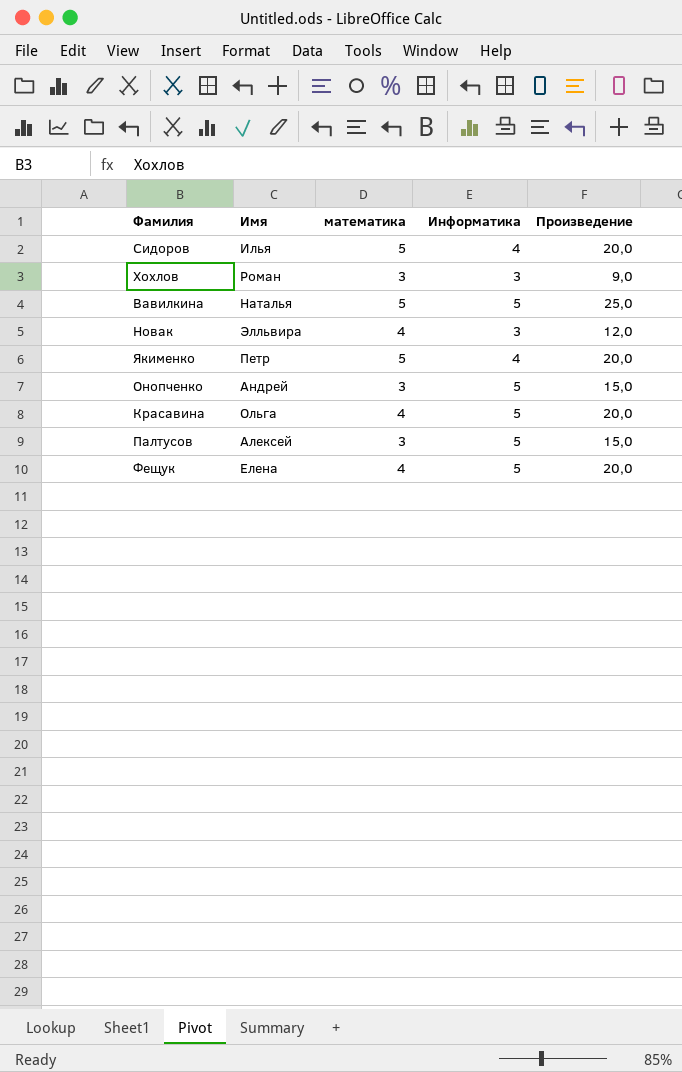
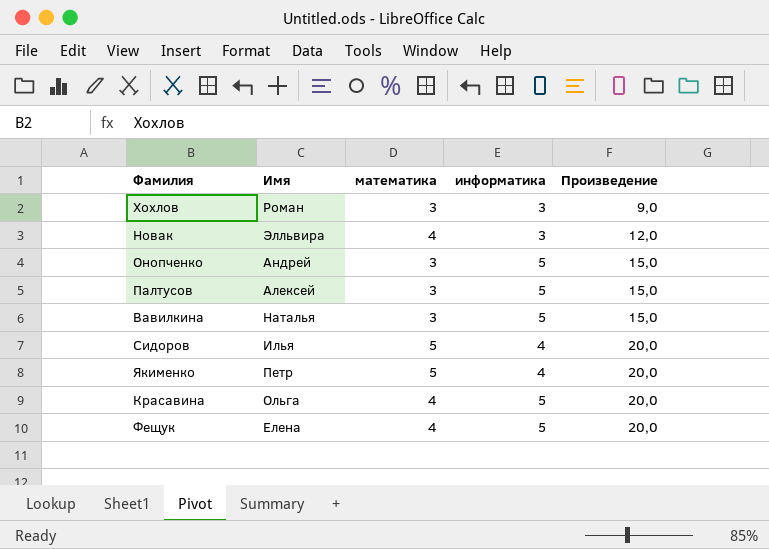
row order: none -> Произведение ascending
column name: Информатика -> информатика
Вавилкина | математика: 5 -> 3
Вавилкина | Произведение: 25,0 -> 15,0

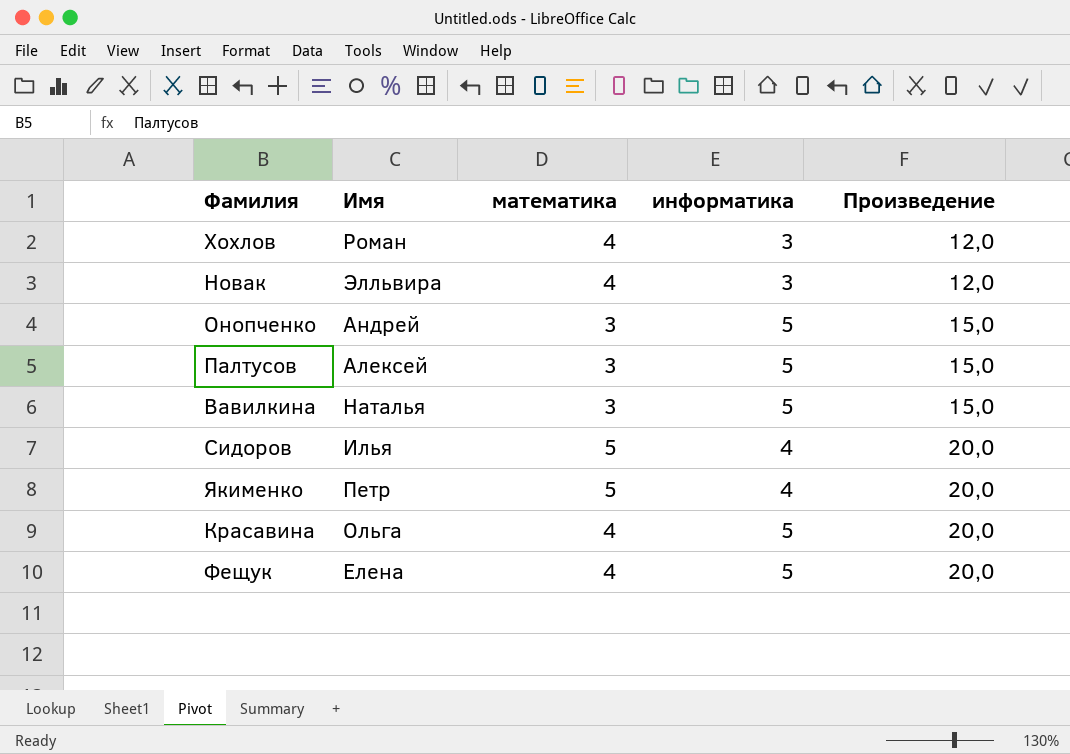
Хохлов | математика: 3 -> 4
Хохлов | Произведение: 9,0 -> 12,0

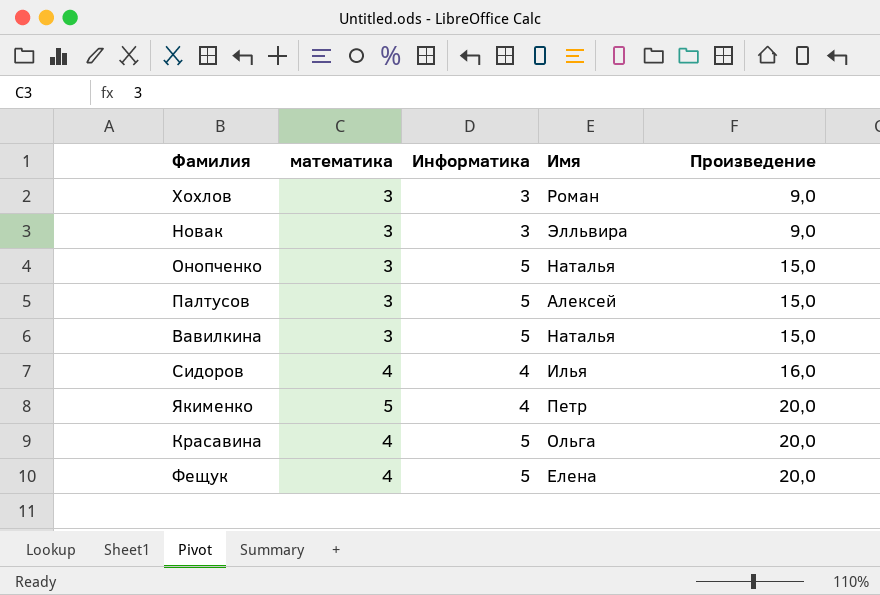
column name: информатика -> Информатика
column Имя | position: 2 -> 4
Хохлов | математика: 4 -> 3
Хохлов | Произведение: 12,0 -> 9,0
Новак | математика: 4 -> 3
Новак | Произведение: 12,0 -> 9,0
Онопченко | Имя: Андрей -> Наталья
Сидоров | математика: 5 -> 4
Сидоров | Произведение: 20,0 -> 16,0

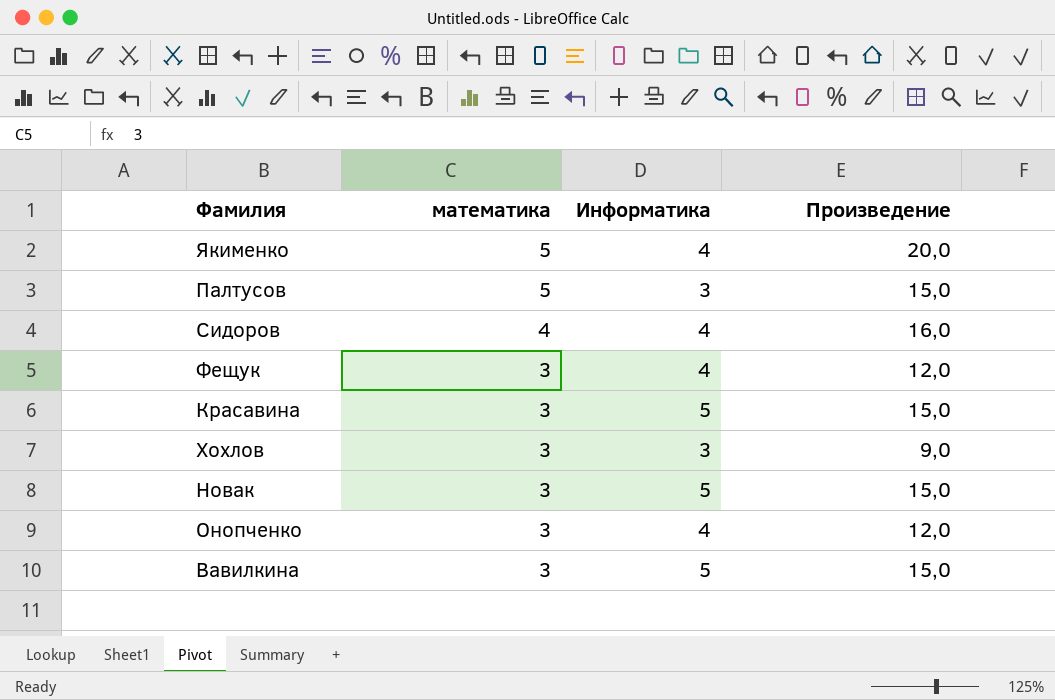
row order: Произведение ascending -> математика descending
column Имя | position: 4 -> none
Палтусов | математика: 3 -> 5
Палтусов | Информатика: 5 -> 3
Фещук | математика: 4 -> 3
Фещук | Информатика: 5 -> 4
Фещук | Произведение: 20,0 -> 12,0
Красавина | математика: 4 -> 3
Красавина | Произведение: 20,0 -> 15,0
Новак | Информатика: 3 -> 5
Новак | Произведение: 9,0 -> 15,0
Онопченко | Информатика: 5 -> 4
Онопченко | Произведение: 15,0 -> 12,0

